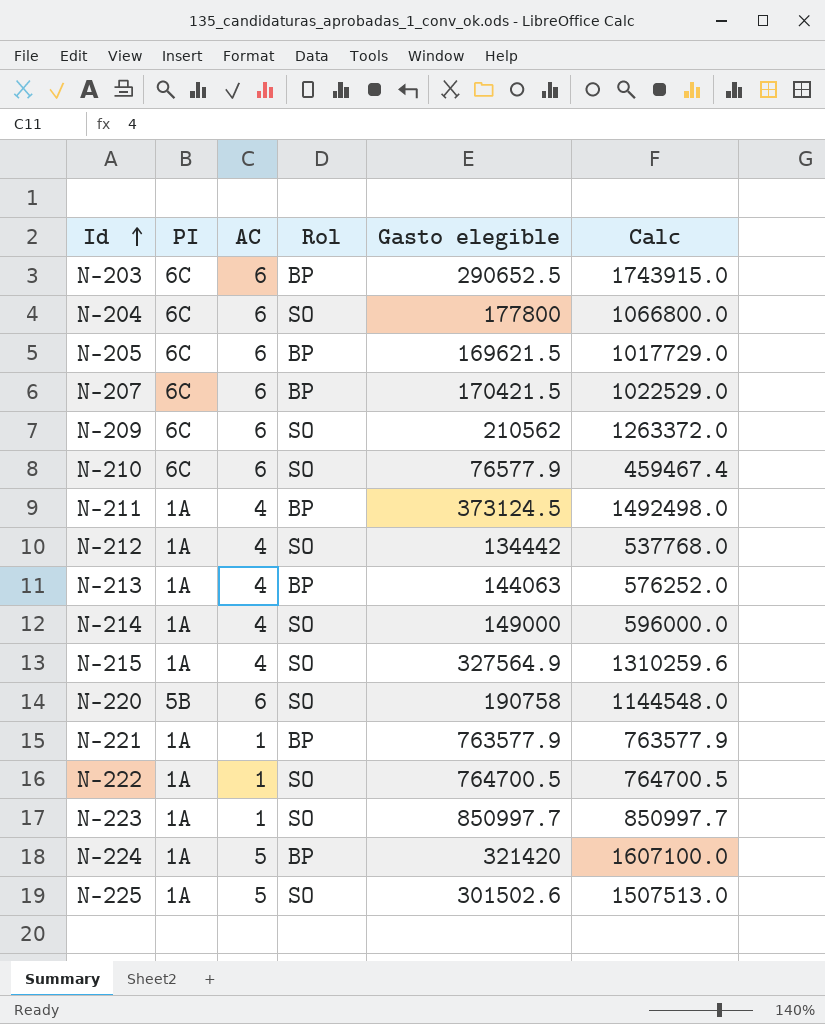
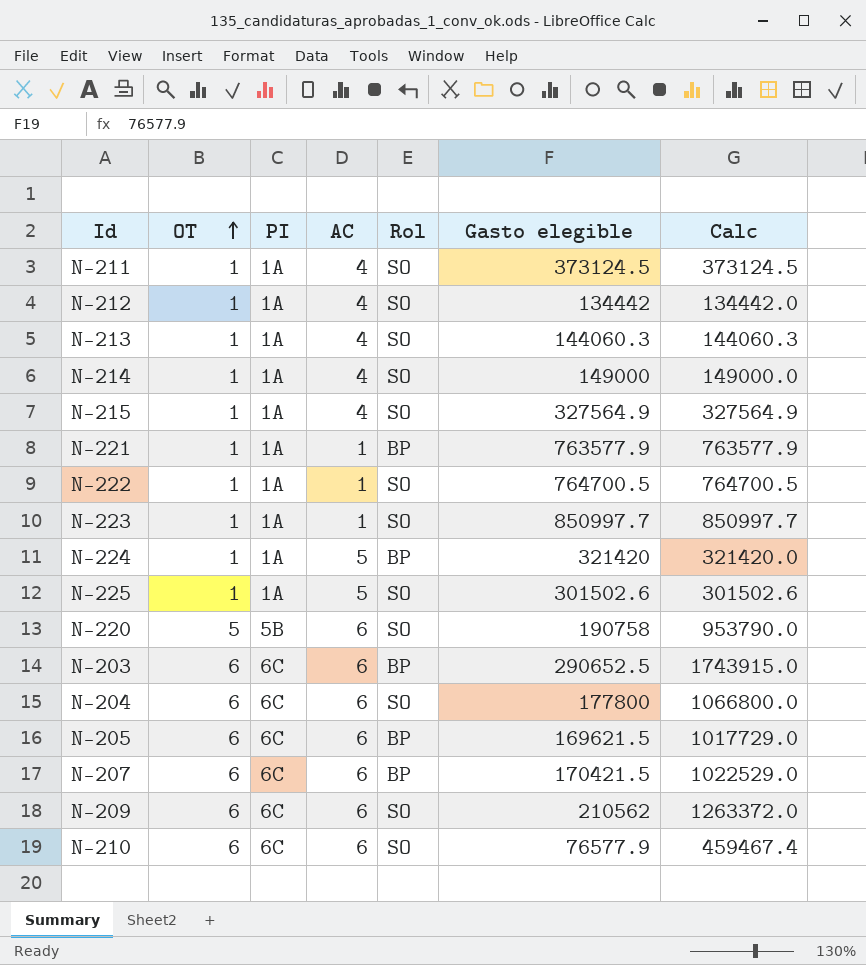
row order: Id ascending -> OT ascending
column OT | position: none -> 2
column Calc | formula: [AC] * [Gasto elegible] -> [OT] * [Gasto elegible]
N-211 | Rol: BP -> SO
N-213 | Rol: BP -> SO
N-213 | Gasto elegible: 144063 -> 144060.3

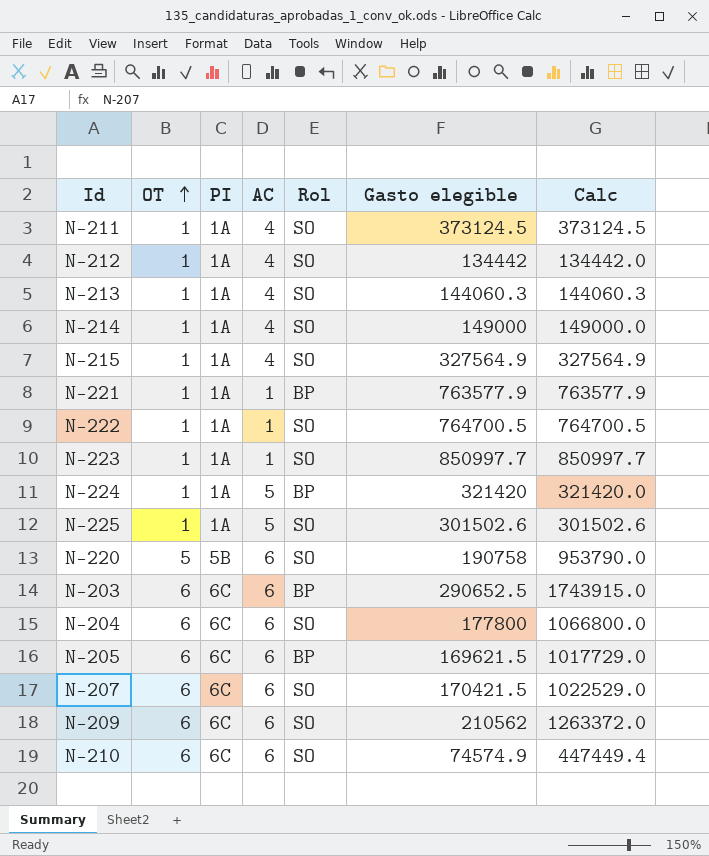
N-207 | Rol: BP -> SO
N-210 | Gasto elegible: 76577.9 -> 74574.9
N-210 | Calc: 459467.4 -> 447449.4

